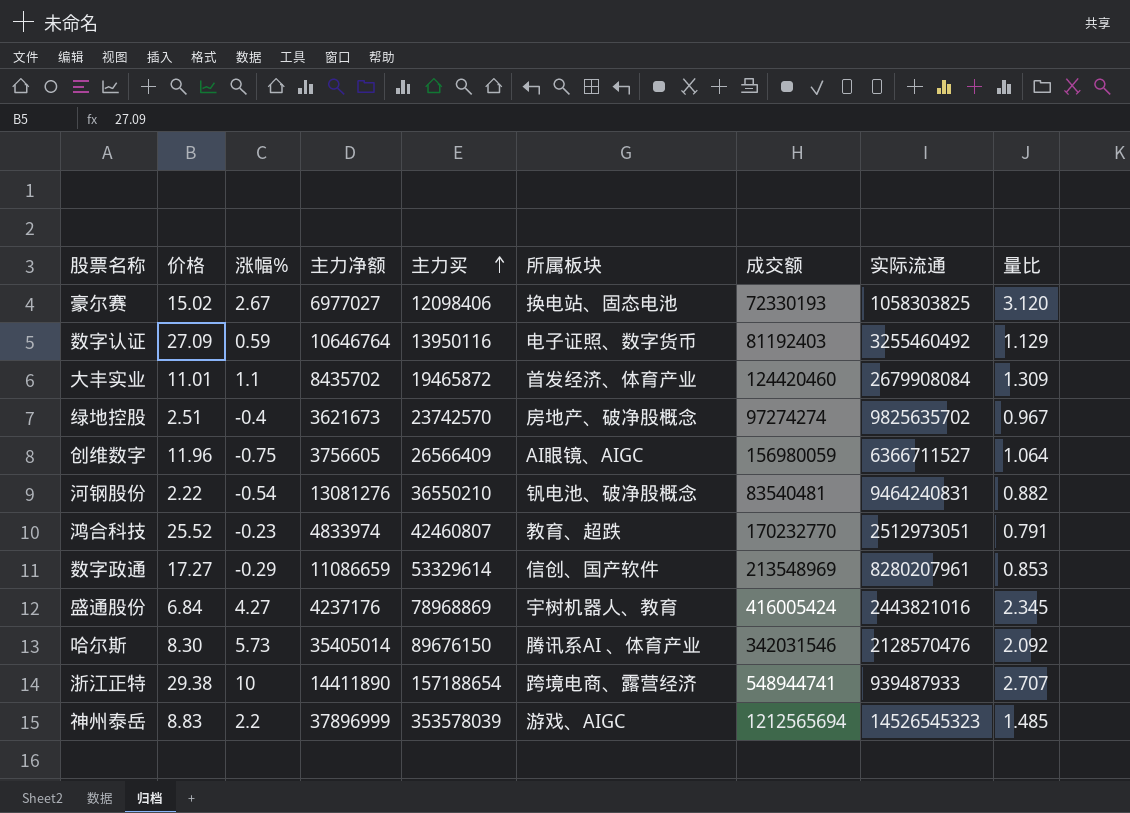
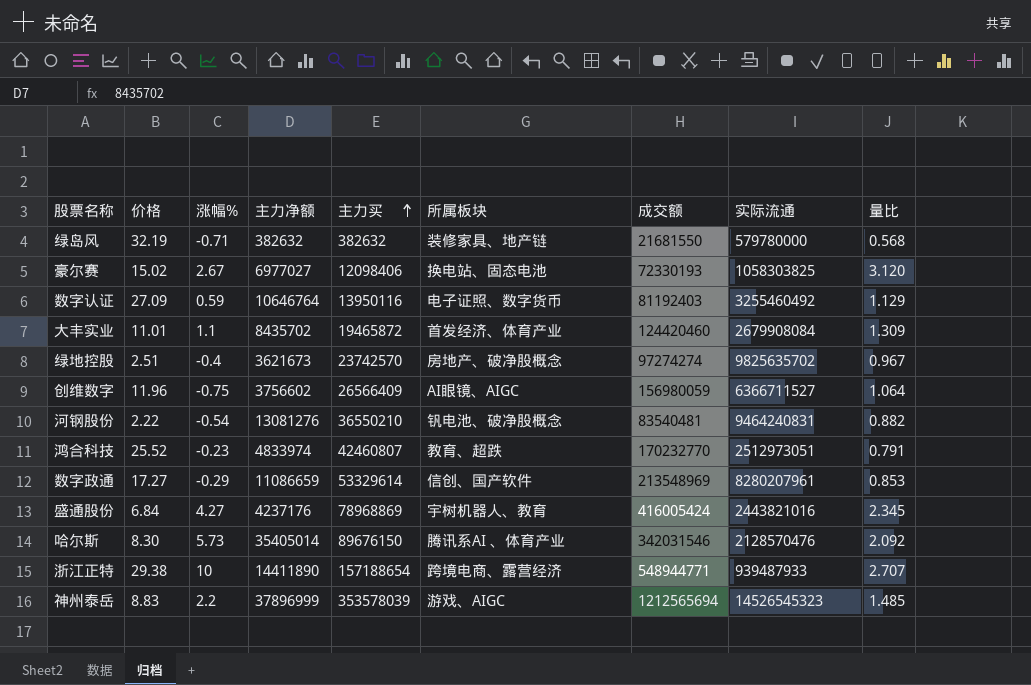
row 绿岛风: none -> 32.19 | -0.71 | 382632 | 382632 | 装修家具、地产链 | 21681550 | 579780000 | 0.568
创维数字 | 主力净额: 3756605 -> 3756602
浙江正特 | 成交额: 548944741 -> 548944771

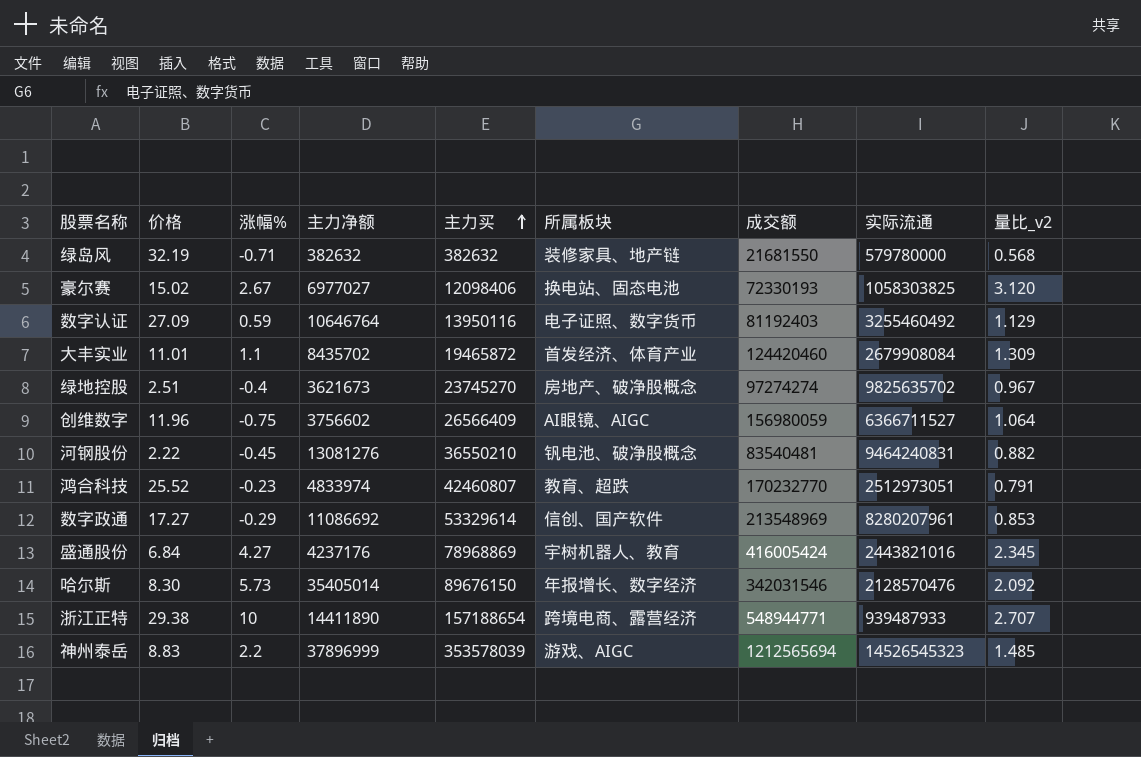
column name: 量比 -> 量比_v2
绿地控股 | 主力买: 23742570 -> 23745270
河钢股份 | 涨幅%: -0.54 -> -0.45
数字政通 | 主力净额: 11086659 -> 11086692
哈尔斯 | 所属板块: 腾讯系AI 、体育产业 -> 年报增长、数字经济

